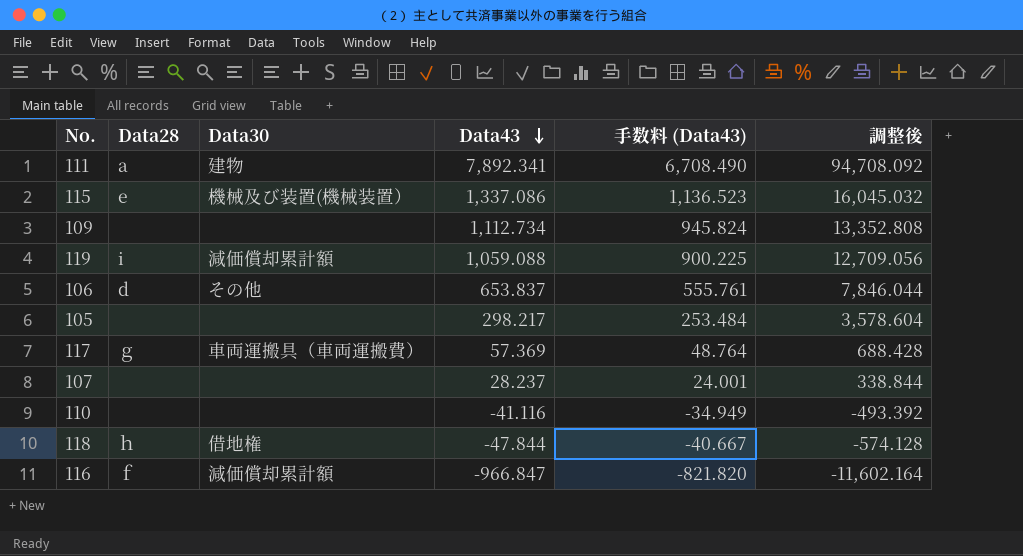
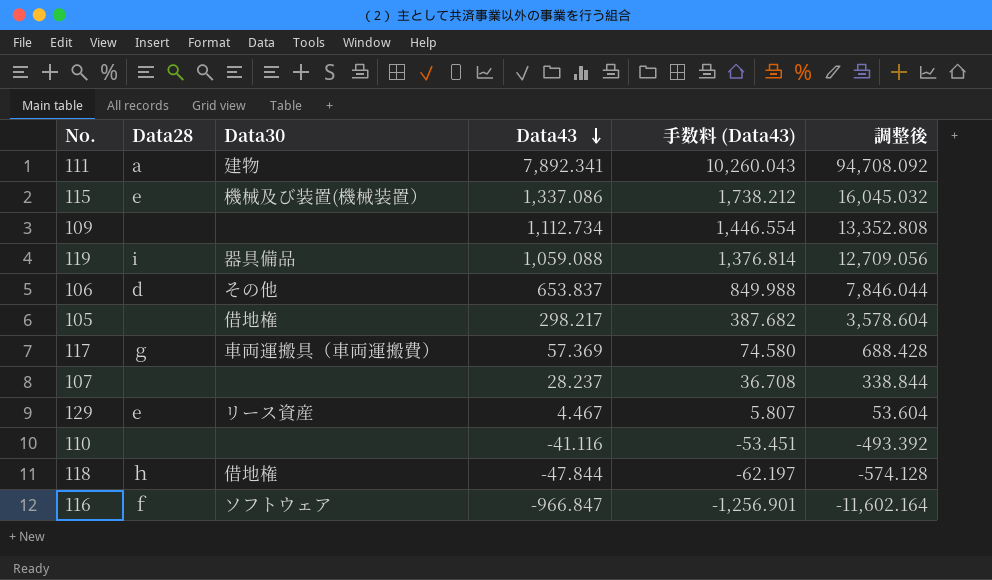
column 手数料 (Data43) | formula: [Data43] * 0.85 -> [Data43] * 1.3
119 | Data30: 減価償却累計額 -> 器具備品
105 | Data30: none -> 借地権
row 129: none -> e | リース資産 | 4.467 | 5.807 | 53.604
116 | Data30: 減価償却累計額 -> ソフトウェア

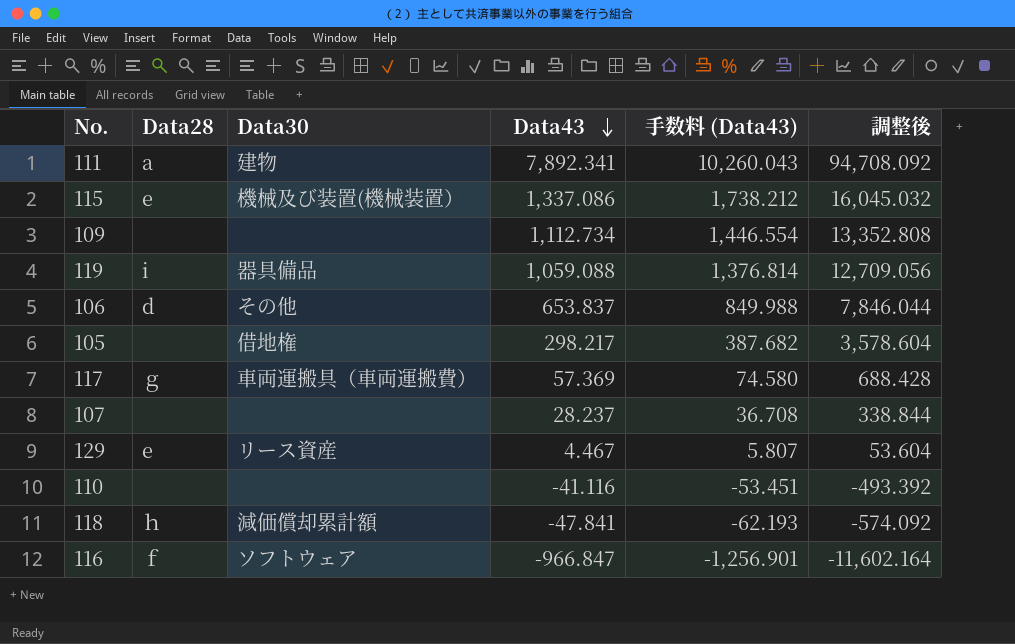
118 | Data30: 借地権 -> 減価償却累計額
118 | Data43: -47.844 -> -47.841
118 | 手数料 (Data43): -62.197 -> -62.193
118 | 調整後: -574.128 -> -574.092

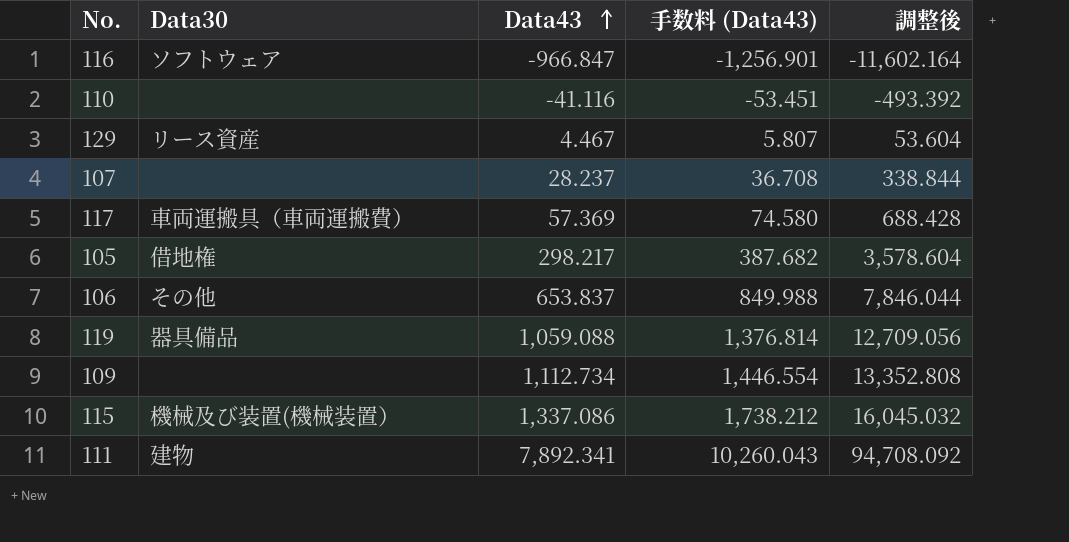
row order: Data43 descending -> Data43 ascending
column Data28 | position: 2 -> none
row 118: ｈ | 減価償却累計額 | -47.841 | -62.193 | -574.092 -> none

